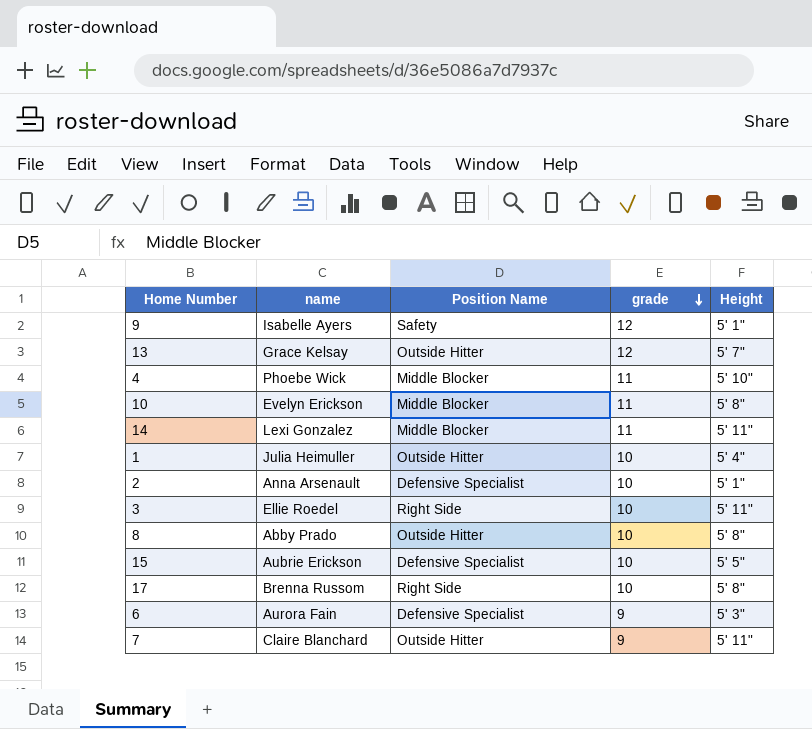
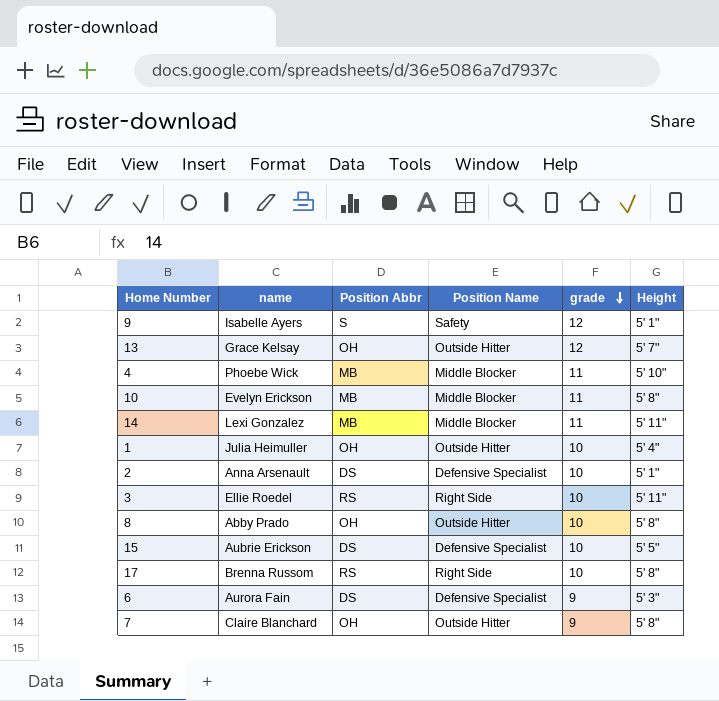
column Position Abbr | position: none -> 3
7 | Height: 5' 11" -> 5' 8"

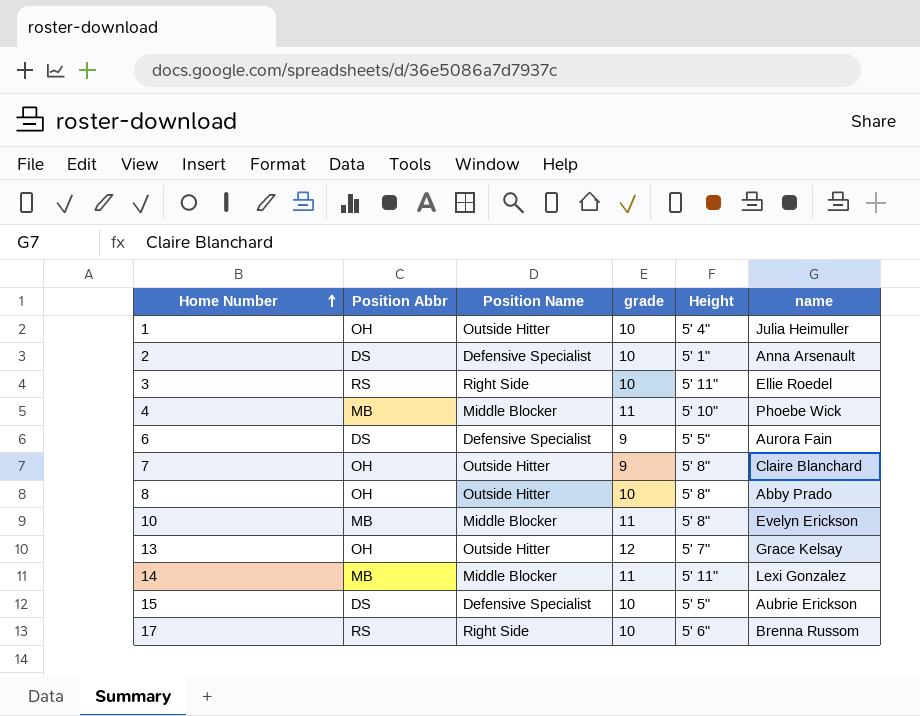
row order: grade descending -> Home Number ascending
column name | position: 2 -> 6
row 9: Isabelle Ayers | S | Safety | 12 | 5' 1" -> none
6 | Height: 5' 3" -> 5' 5"
17 | Height: 5' 8" -> 5' 6"

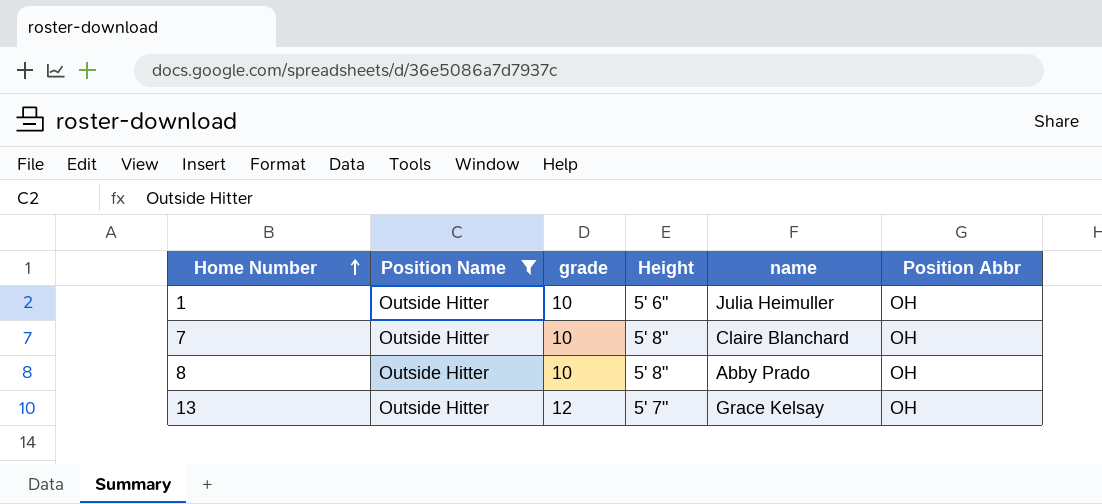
filter: none -> Position Name = Outside Hitter
column Position Abbr | position: 2 -> 6
1 | Height: 5' 4" -> 5' 6"
7 | grade: 9 -> 10

